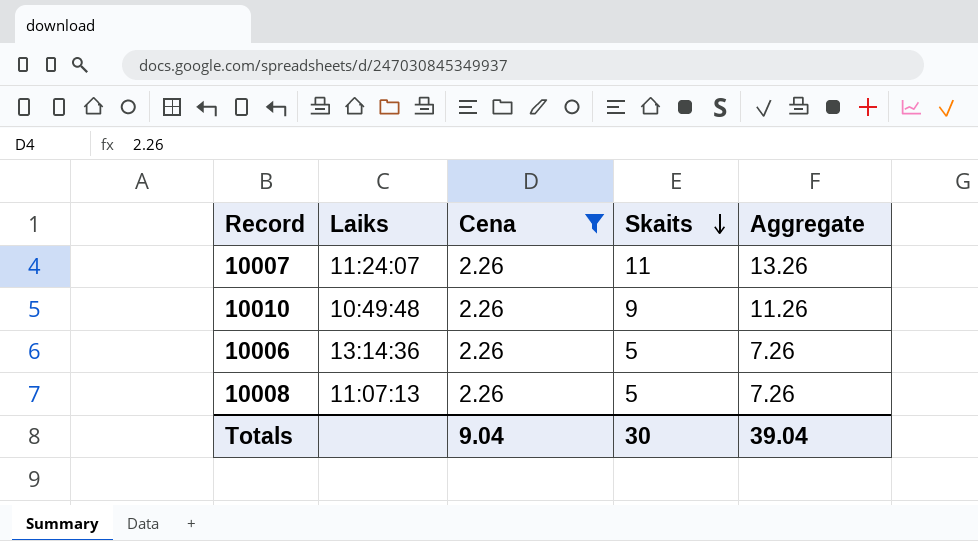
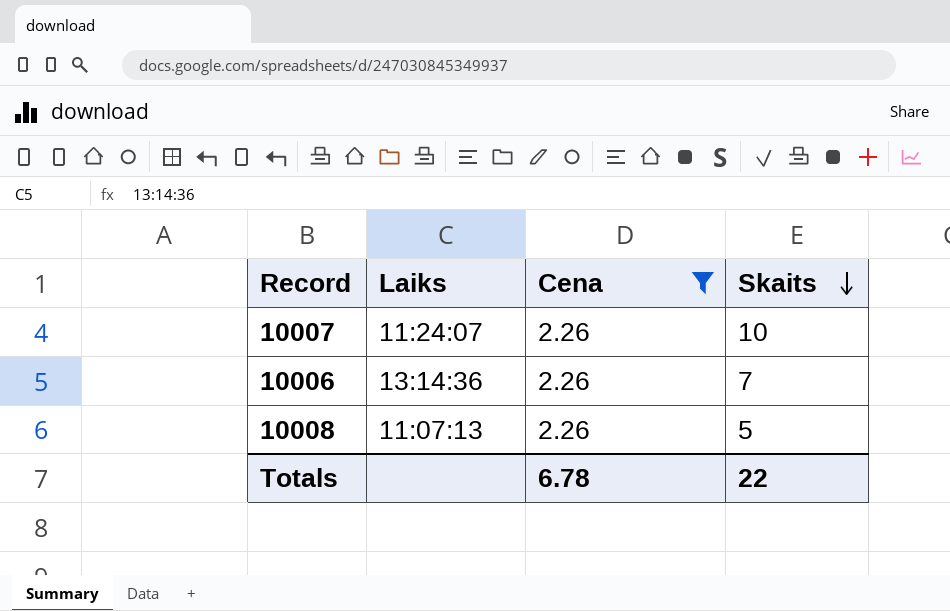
column Aggregate | formula: [Cena] + [Skaits] -> none
row 10010: 10:49:48 | 2.26 | 9 | 11.26 -> none
10007 | Skaits: 11 -> 10
10006 | Skaits: 5 -> 7
Totals | Cena: 9.04 -> 6.78
Totals | Skaits: 30 -> 22

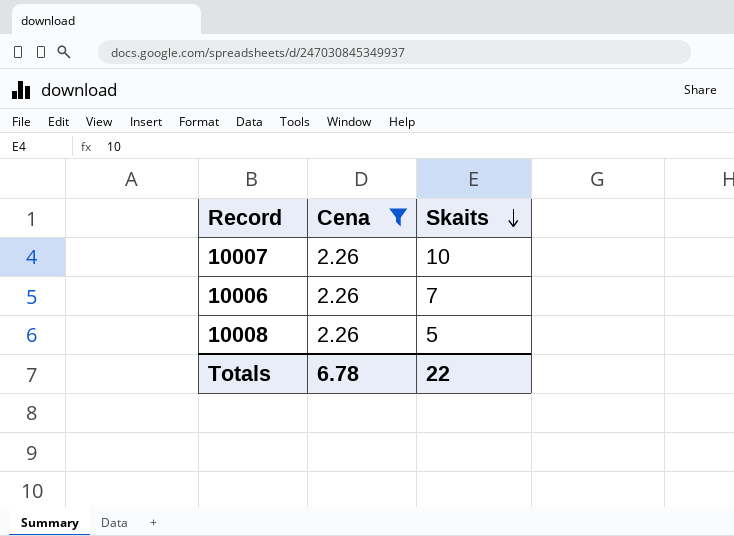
column Laiks | position: 2 -> none

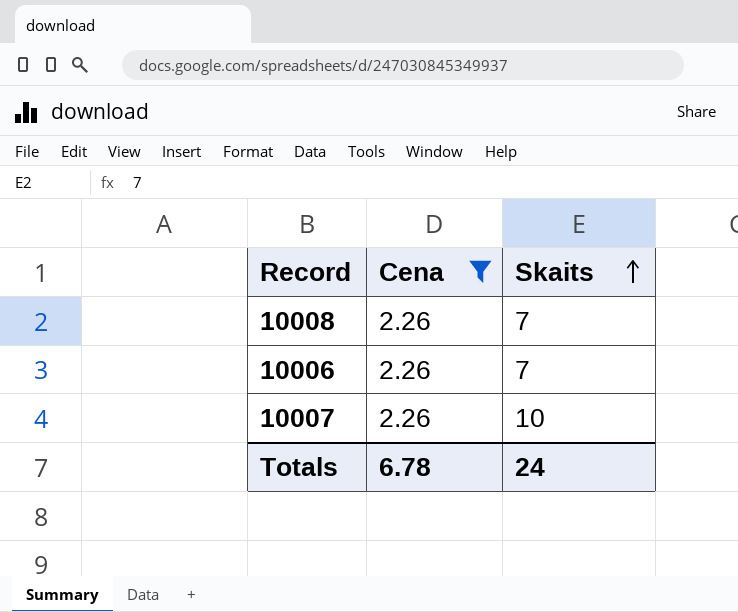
row order: Skaits descending -> Skaits ascending
10008 | Skaits: 5 -> 7
Totals | Skaits: 22 -> 24

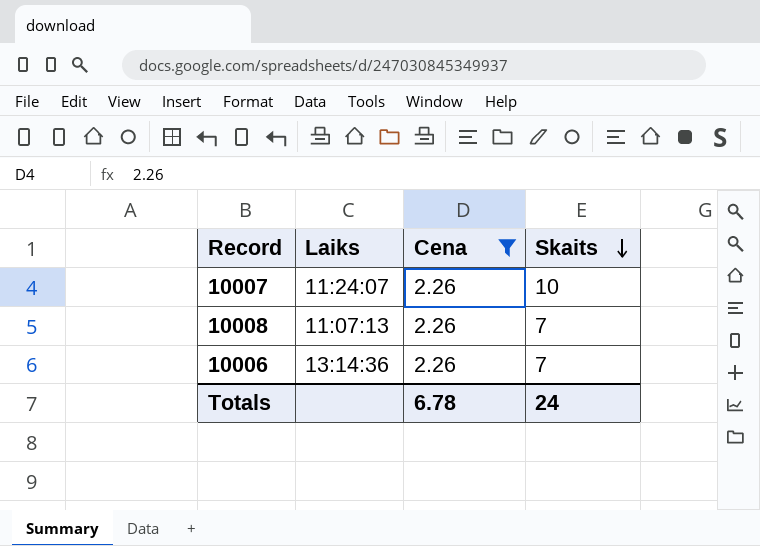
row order: Skaits ascending -> Skaits descending
column Laiks | position: none -> 2

